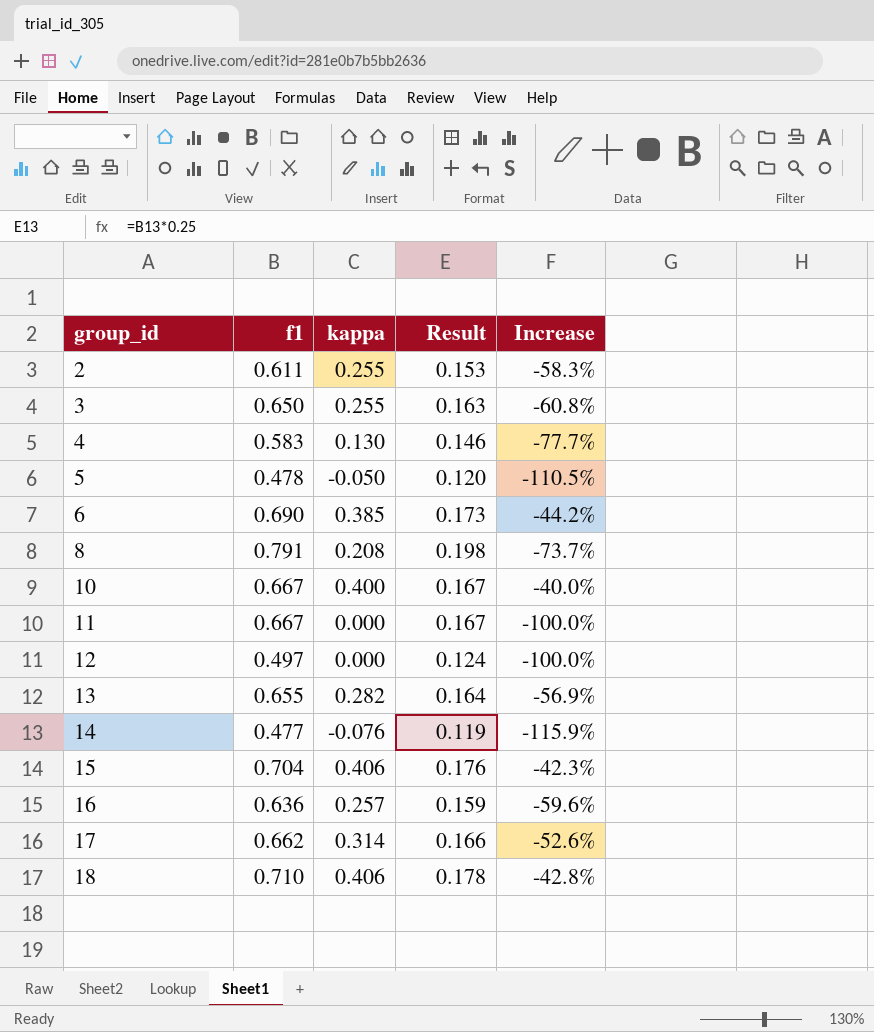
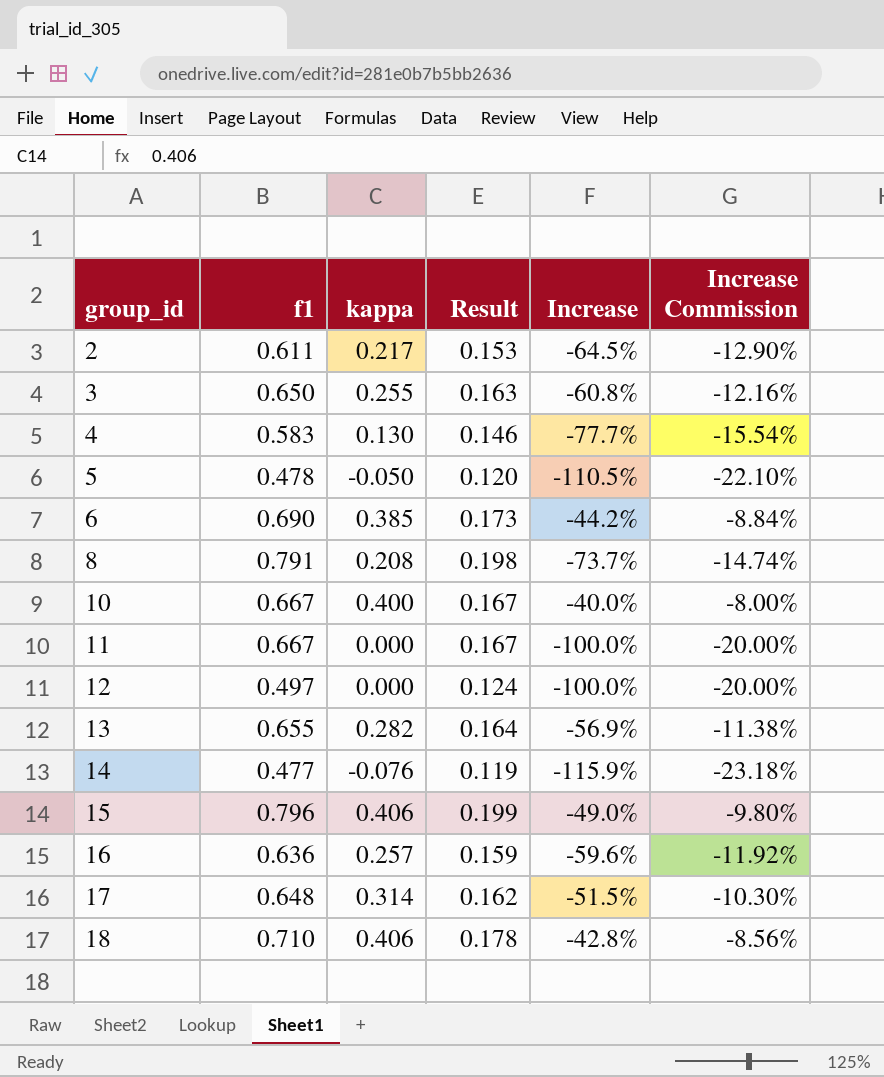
column Increase Commission | formula: none -> [Increase] * 0.2
2 | kappa: 0.255 -> 0.217
2 | Increase: -58.3% -> -64.5%
15 | f1: 0.704 -> 0.796
15 | Result: 0.176 -> 0.199
15 | Increase: -42.3% -> -49.0%
17 | f1: 0.662 -> 0.648
17 | Result: 0.166 -> 0.162
17 | Increase: -52.6% -> -51.5%

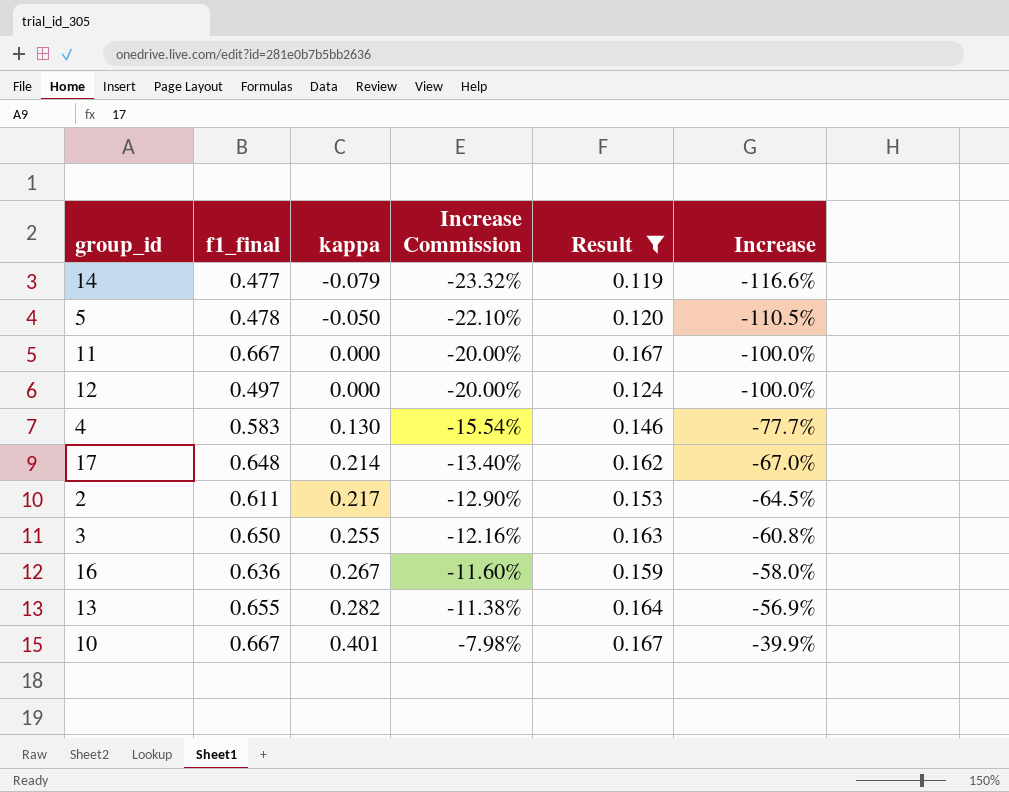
filter: none -> Result <= 0.167
row order: group_id ascending -> kappa ascending
column name: f1 -> f1_final
column Increase Commission | position: 6 -> 4
14 | kappa: -0.076 -> -0.079
14 | Increase Commission: -23.18% -> -23.32%
14 | Increase: -115.9% -> -116.6%
17 | kappa: 0.314 -> 0.214
17 | Increase Commission: -10.30% -> -13.40%
17 | Increase: -51.5% -> -67.0%
16 | kappa: 0.257 -> 0.267
16 | Increase Commission: -11.92% -> -11.60%
16 | Increase: -59.6% -> -58.0%
10 | kappa: 0.400 -> 0.401
10 | Increase Commission: -8.00% -> -7.98%
10 | Increase: -40.0% -> -39.9%

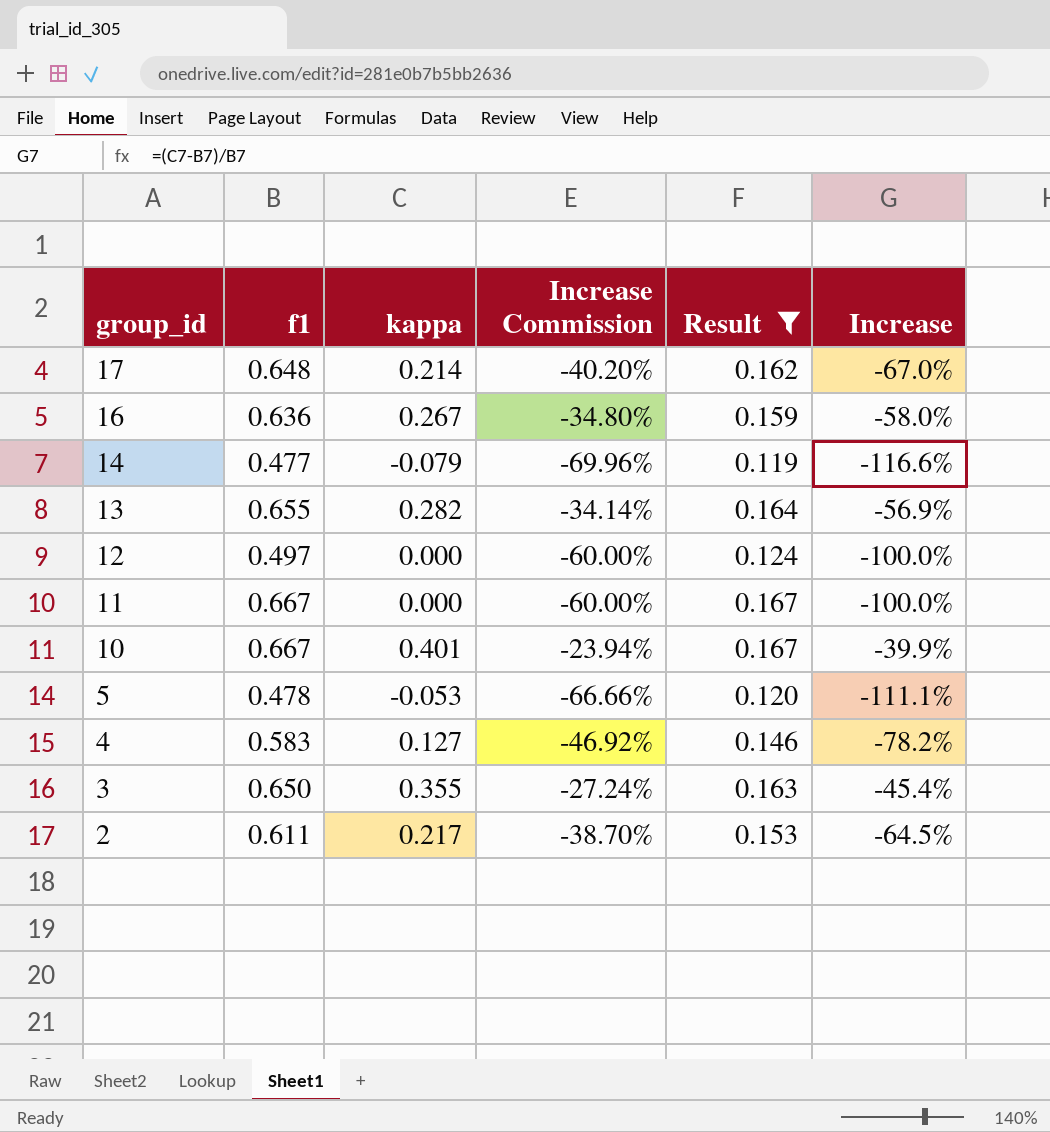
row order: kappa ascending -> group_id descending
column name: f1_final -> f1
column Increase Commission | formula: [Increase] * 0.2 -> [Increase] * 0.6
5 | kappa: -0.050 -> -0.053
5 | Increase: -110.5% -> -111.1%
4 | kappa: 0.130 -> 0.127
4 | Increase: -77.7% -> -78.2%
3 | kappa: 0.255 -> 0.355
3 | Increase: -60.8% -> -45.4%

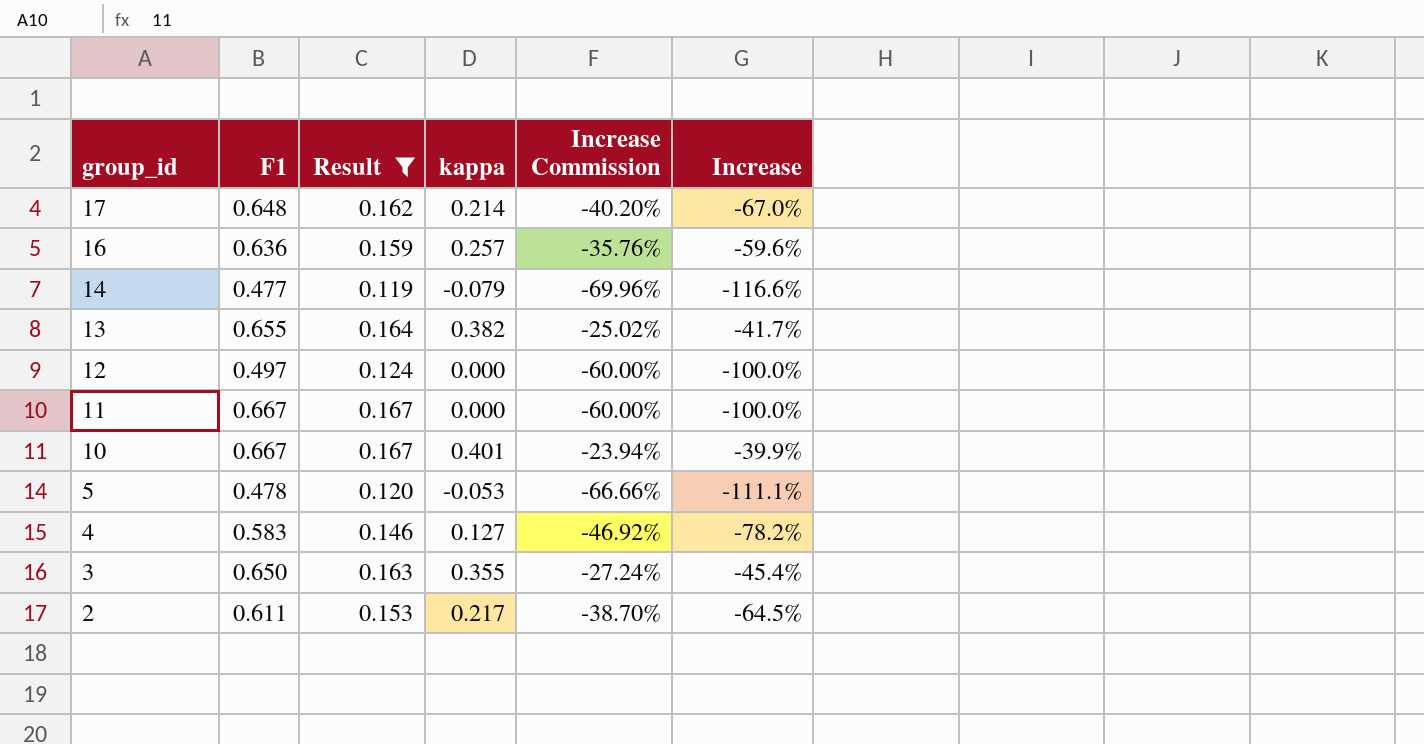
column name: f1 -> F1
column Result | position: 5 -> 3
16 | kappa: 0.267 -> 0.257
16 | Increase Commission: -34.80% -> -35.76%
16 | Increase: -58.0% -> -59.6%
13 | kappa: 0.282 -> 0.382
13 | Increase Commission: -34.14% -> -25.02%
13 | Increase: -56.9% -> -41.7%

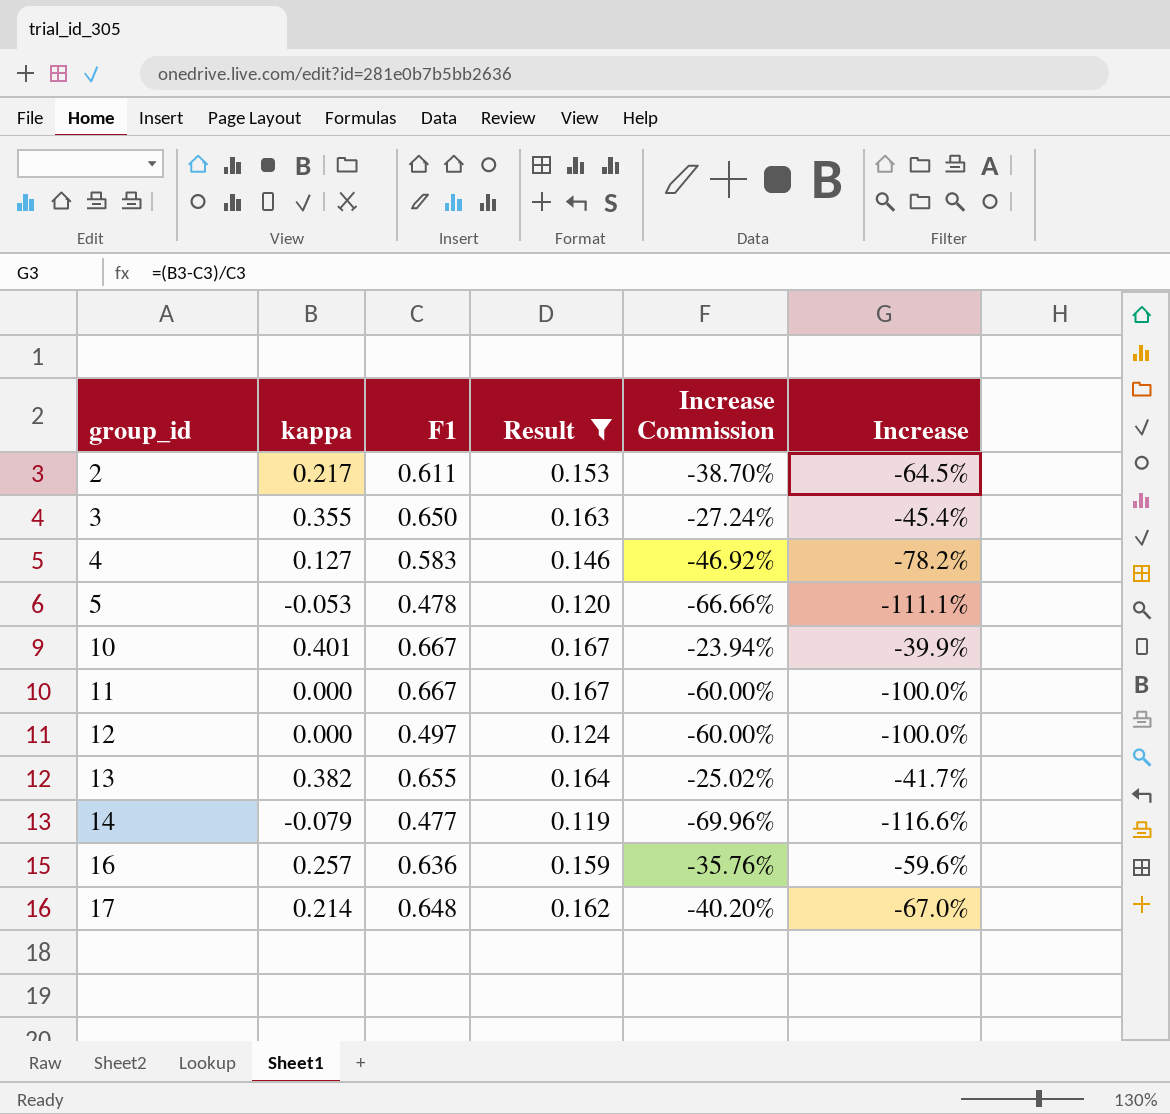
row order: group_id descending -> group_id ascending
column kappa | position: 4 -> 2

